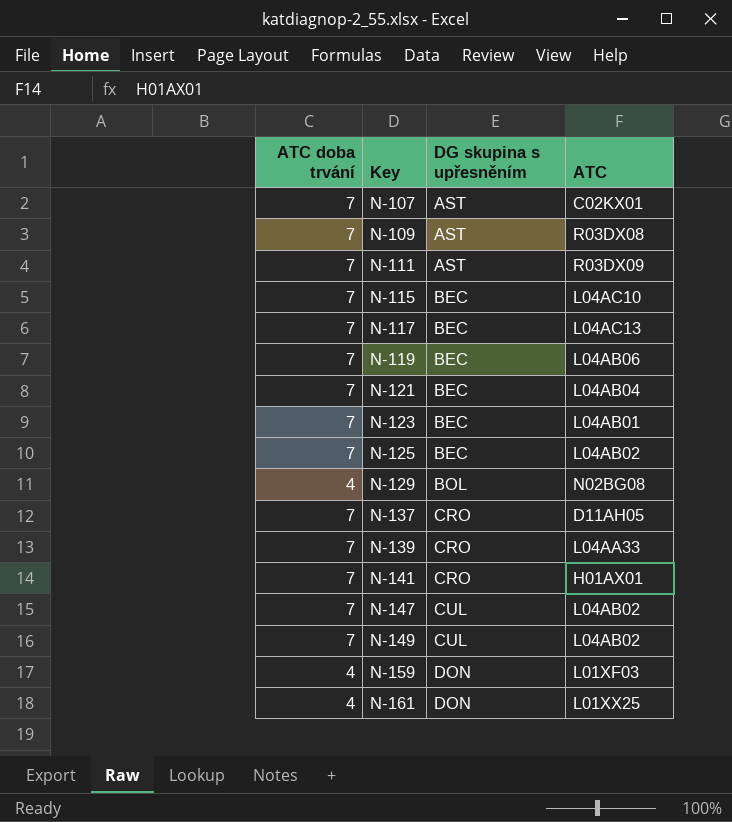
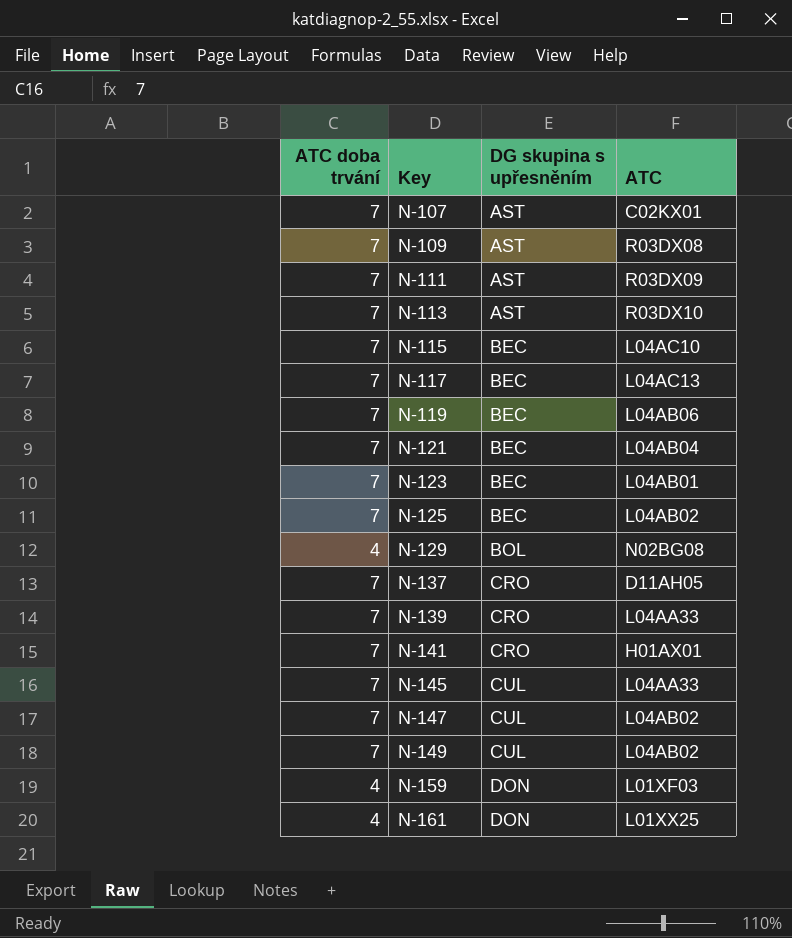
row N-113: none -> 7 | AST | R03DX10
row N-145: none -> 7 | CUL | L04AA33

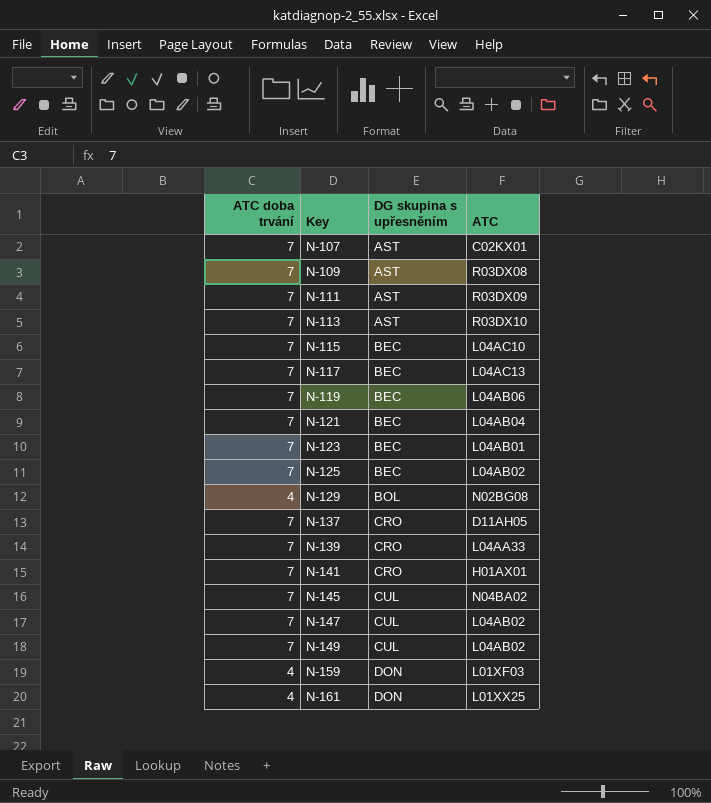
N-145 | ATC: L04AA33 -> N04BA02

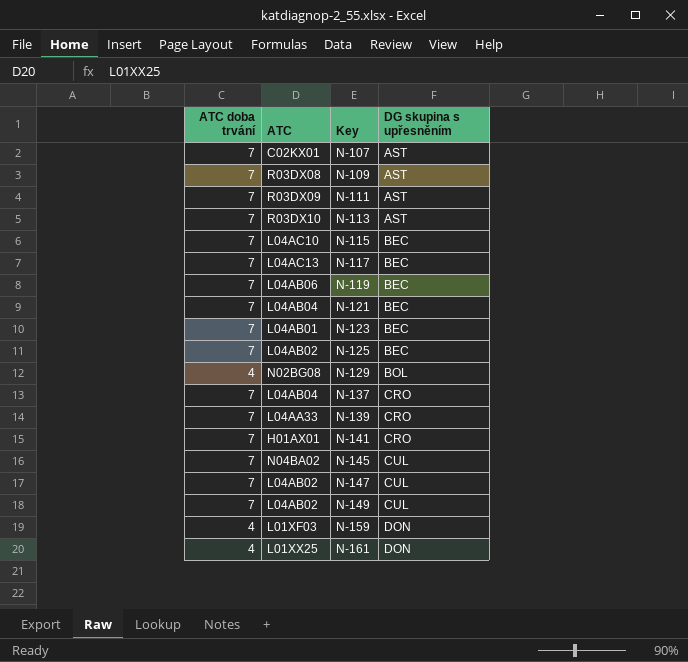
column ATC | position: 4 -> 2
N-137 | ATC: D11AH05 -> L04AB04

